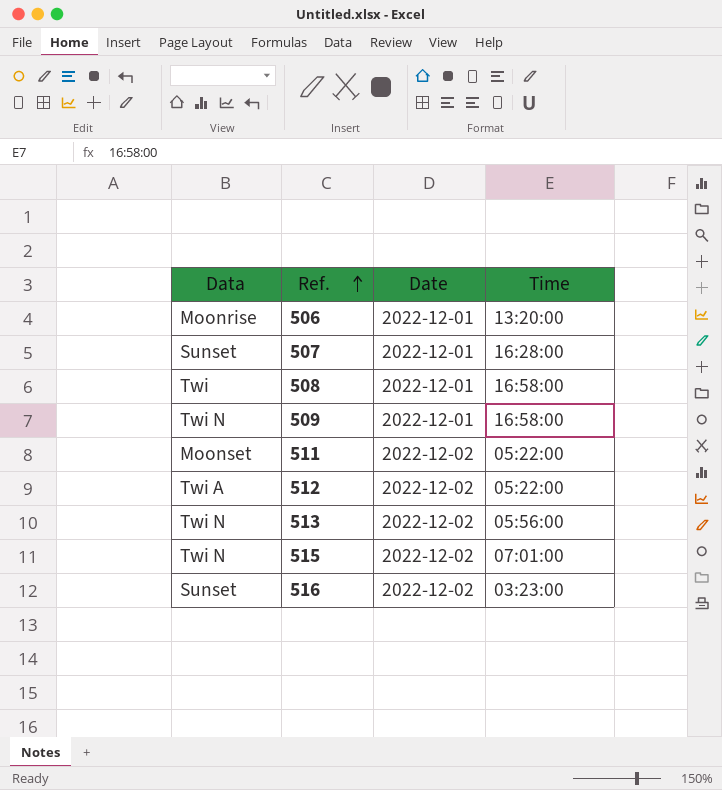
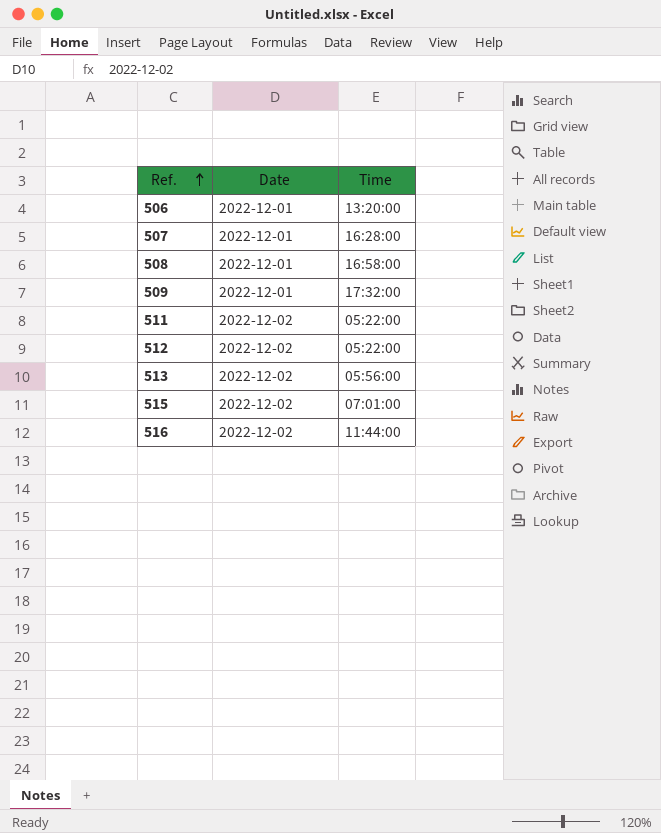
column Data | position: 1 -> none
509 | Time: 16:58:00 -> 17:32:00
516 | Time: 03:23:00 -> 11:44:00

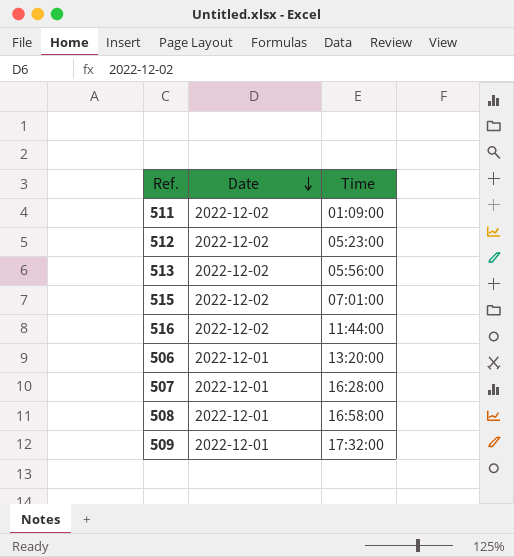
row order: Ref. ascending -> Date descending
511 | Time: 05:22:00 -> 01:09:00
512 | Time: 05:22:00 -> 05:23:00

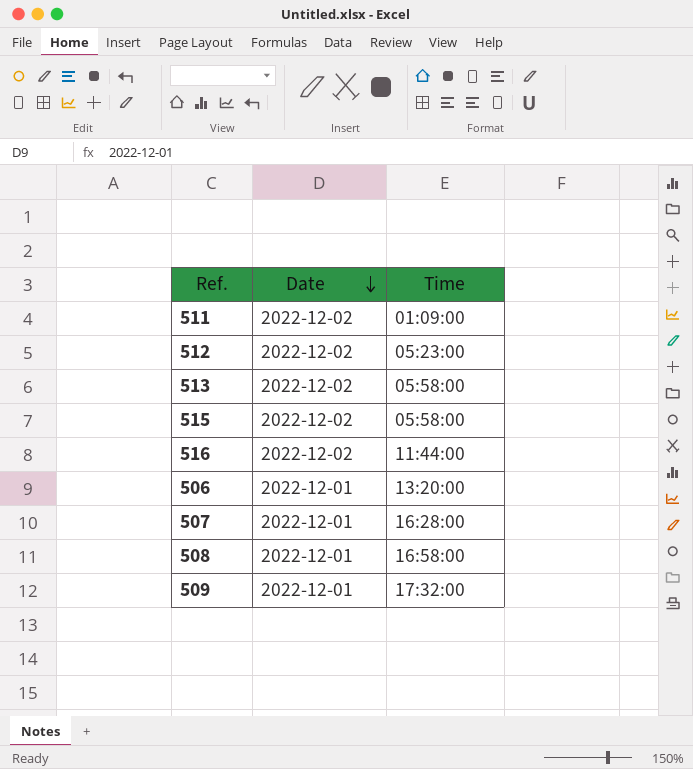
513 | Time: 05:56:00 -> 05:58:00
515 | Time: 07:01:00 -> 05:58:00

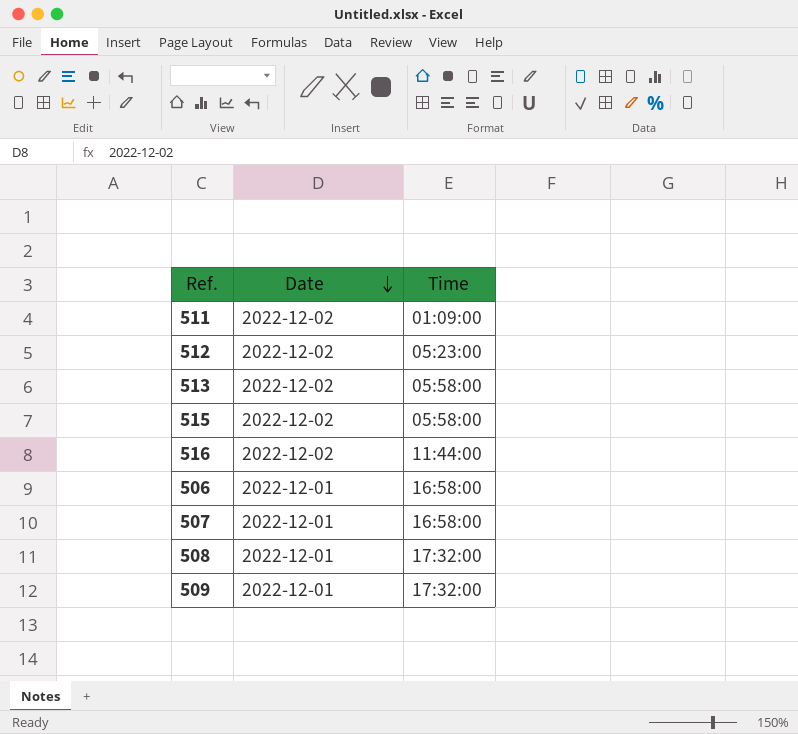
506 | Time: 13:20:00 -> 16:58:00
507 | Time: 16:28:00 -> 16:58:00
508 | Time: 16:58:00 -> 17:32:00

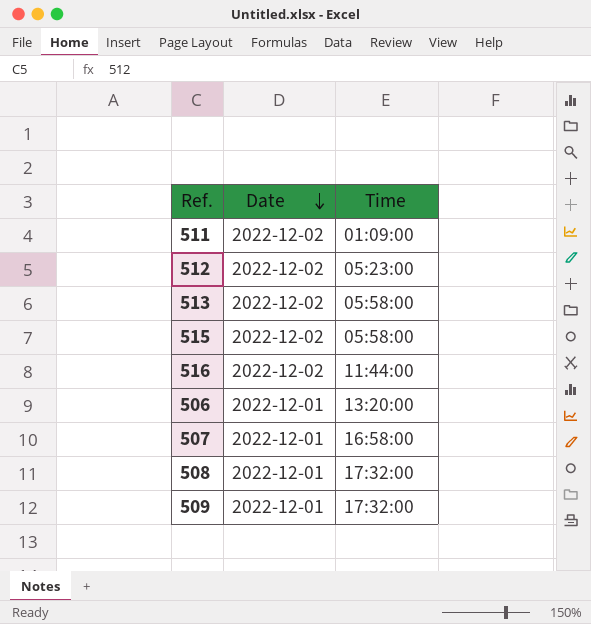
506 | Time: 16:58:00 -> 13:20:00

